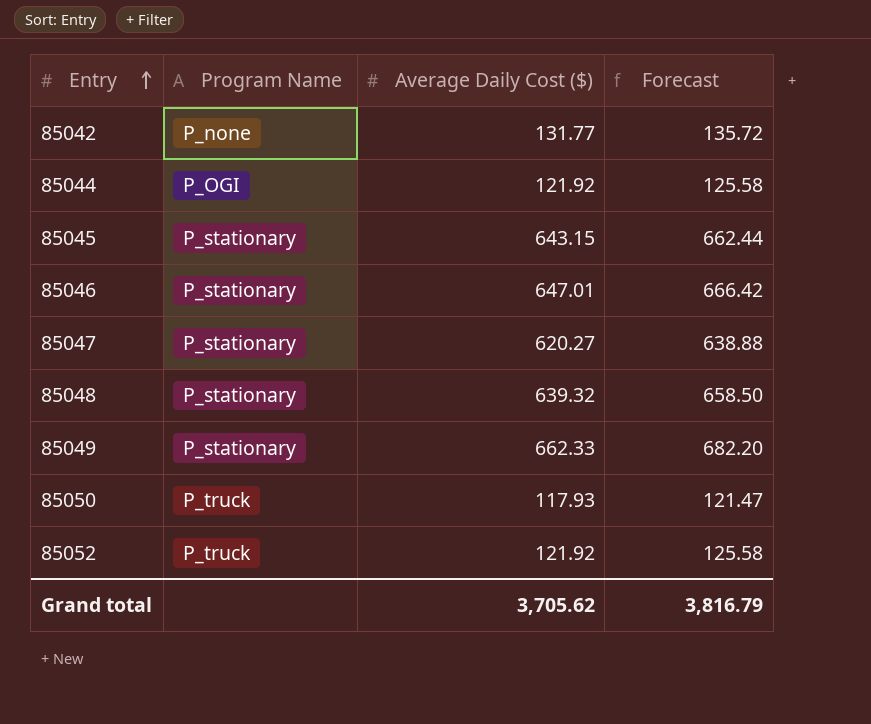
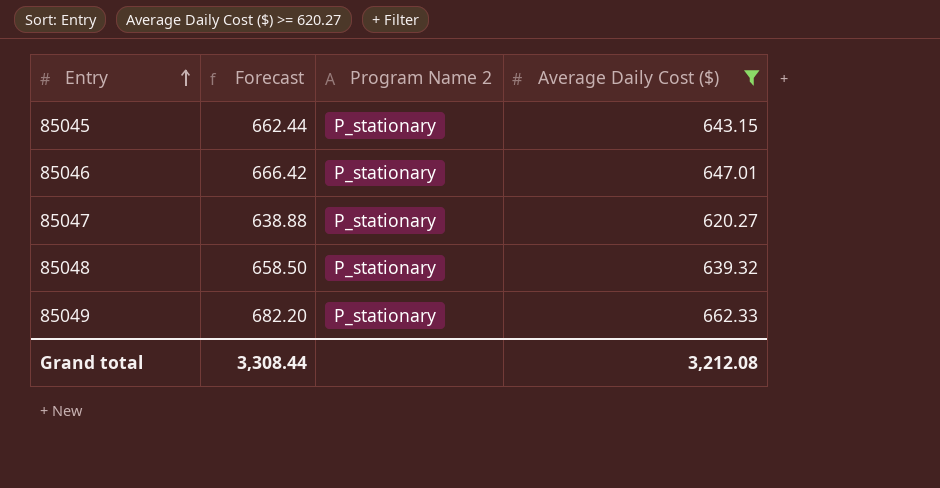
filter: none -> Average Daily Cost ($) >= 620.27
column Forecast | position: 4 -> 2
column name: Program Name -> Program Name 2
Grand total | Forecast: 3,816.79 -> 3,308.44
Grand total | Average Daily Cost ($): 3,705.62 -> 3,212.08

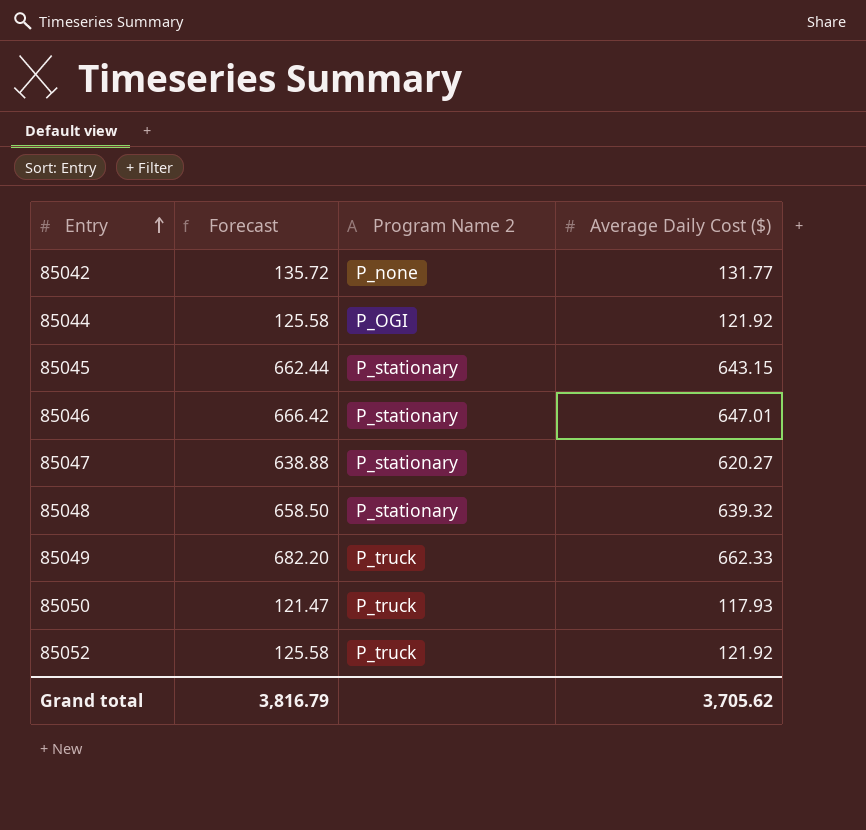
filter: Average Daily Cost ($) >= 620.27 -> none
85049 | Program Name 2: P_stationary -> P_truck
Grand total | Forecast: 3,308.44 -> 3,816.79
Grand total | Average Daily Cost ($): 3,212.08 -> 3,705.62

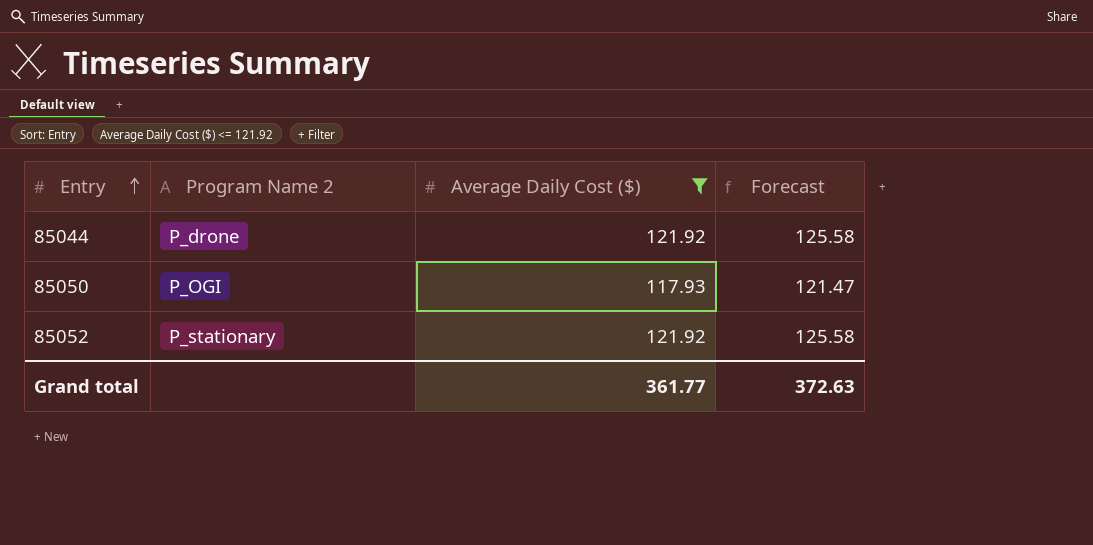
filter: none -> Average Daily Cost ($) <= 121.92
column Forecast | position: 2 -> 4
85044 | Program Name 2: P_OGI -> P_drone
85050 | Program Name 2: P_truck -> P_OGI
85052 | Program Name 2: P_truck -> P_stationary
Grand total | Average Daily Cost ($): 3,705.62 -> 361.77
Grand total | Forecast: 3,816.79 -> 372.63

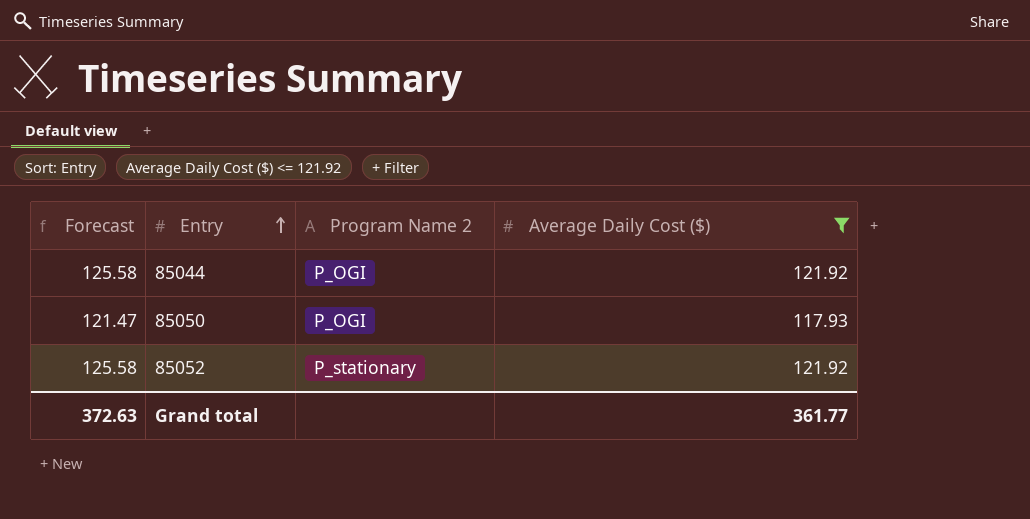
column Forecast | position: 4 -> 1
85044 | Program Name 2: P_drone -> P_OGI

